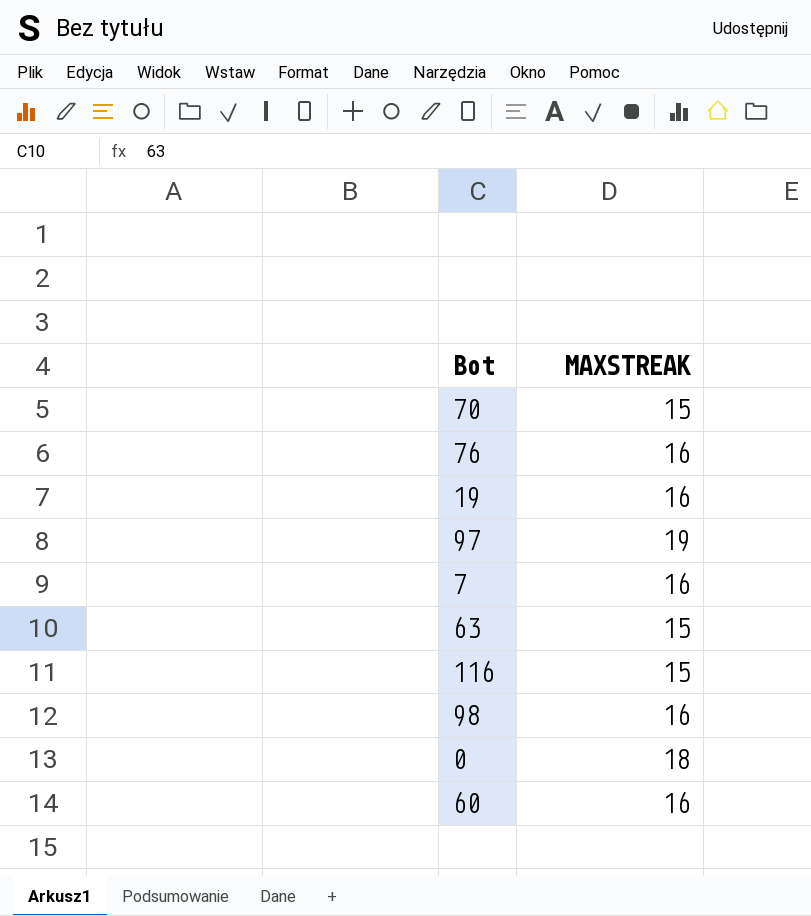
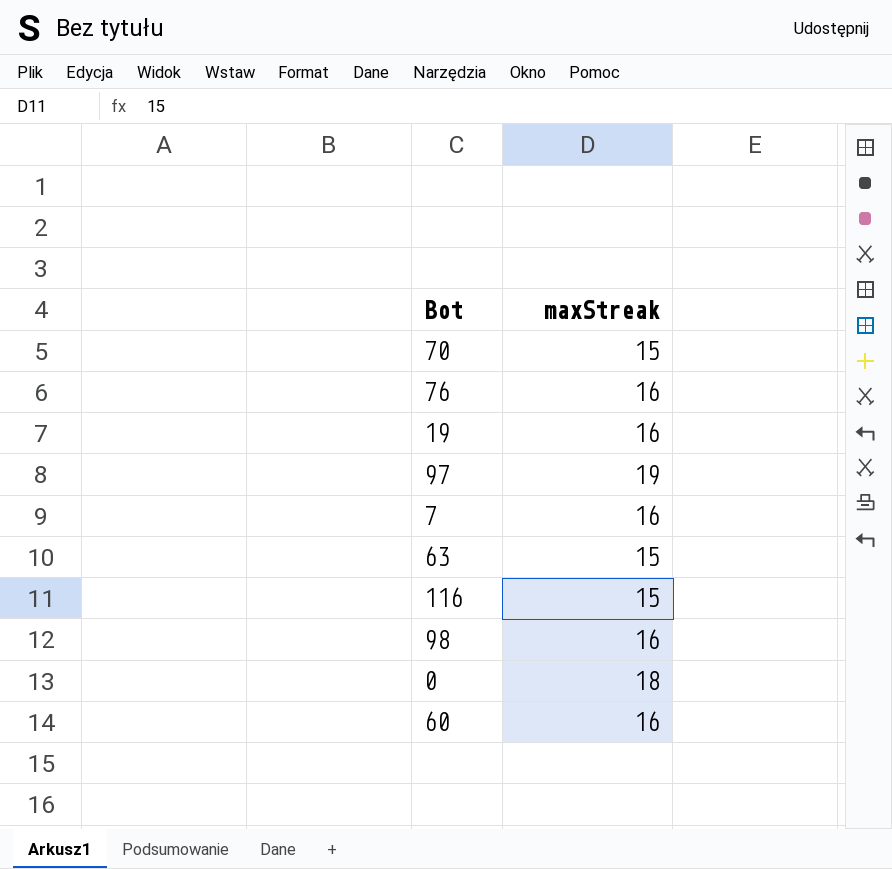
column name: MAXSTREAK -> maxStreak

